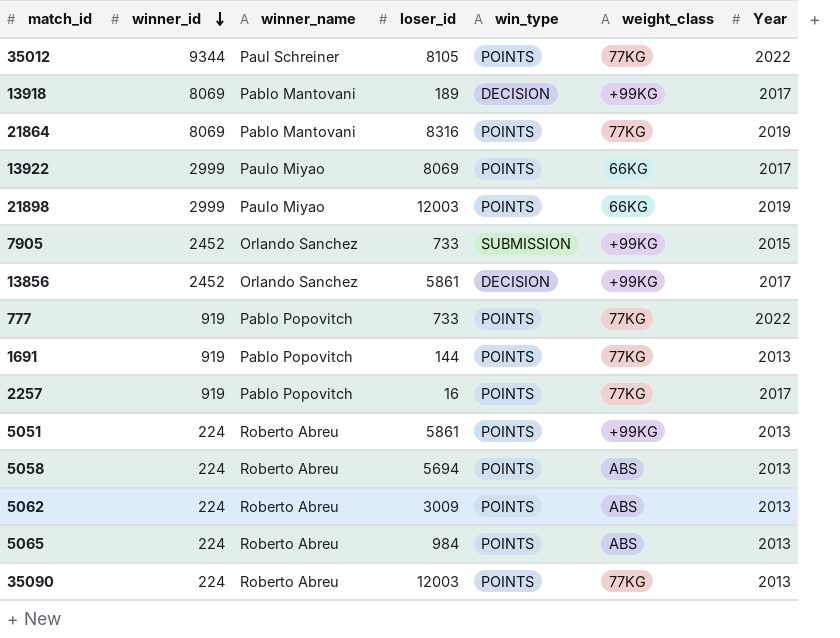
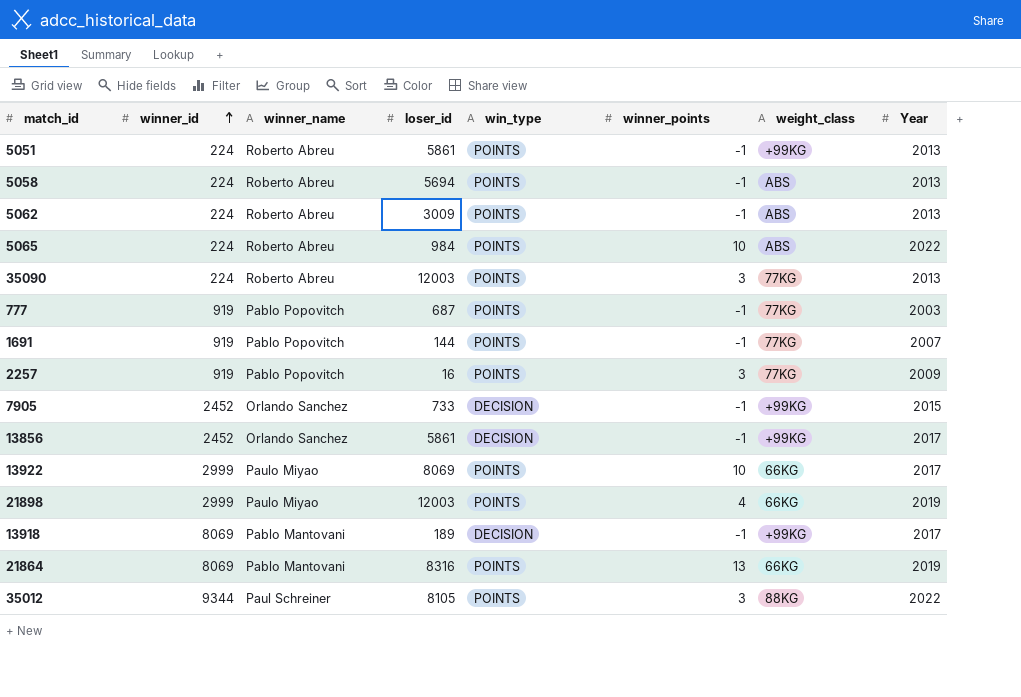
row order: winner_id descending -> winner_id ascending
column winner_points | position: none -> 6
5065 | Year: 2013 -> 2022
777 | loser_id: 733 -> 687
777 | Year: 2022 -> 2003
1691 | Year: 2013 -> 2007
2257 | Year: 2017 -> 2009
7905 | win_type: SUBMISSION -> DECISION
21864 | weight_class: 77KG -> 66KG
35012 | weight_class: 77KG -> 88KG

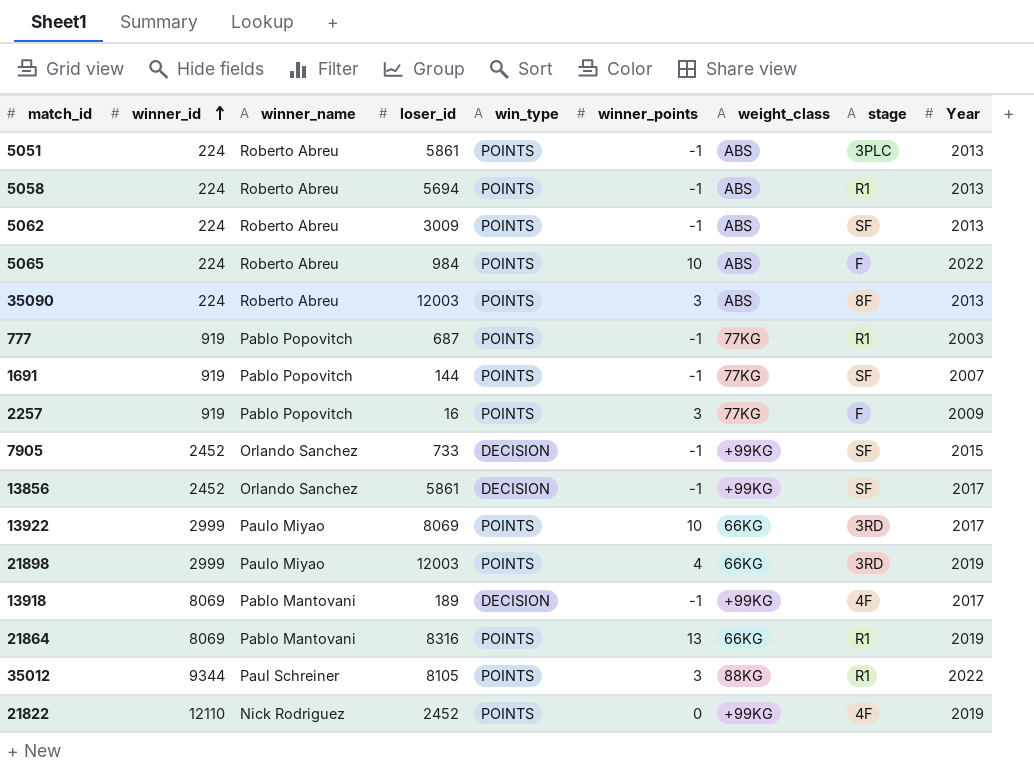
column stage | position: none -> 8
5051 | weight_class: +99KG -> ABS
35090 | weight_class: 77KG -> ABS
row 21822: none -> 12110 | Nick Rodriguez | 2452 | POINTS | 0 | +99KG | 4F | 2019

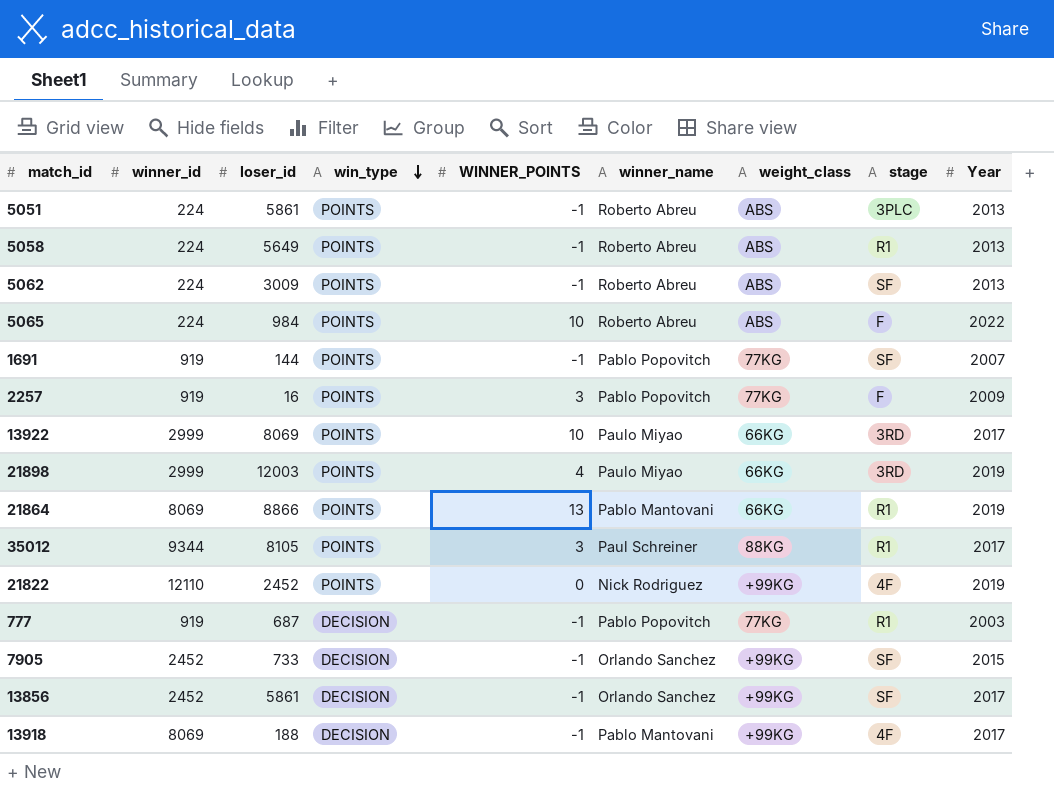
row order: winner_id ascending -> win_type descending
column name: winner_points -> WINNER_POINTS
column winner_name | position: 3 -> 6
row 35090: 224 | Roberto Abreu | 12003 | POINTS | 3 | ABS | 8F | 2013 -> none
5058 | loser_id: 5694 -> 5649
21864 | loser_id: 8316 -> 8866
35012 | Year: 2022 -> 2017
777 | win_type: POINTS -> DECISION
13918 | loser_id: 189 -> 188

